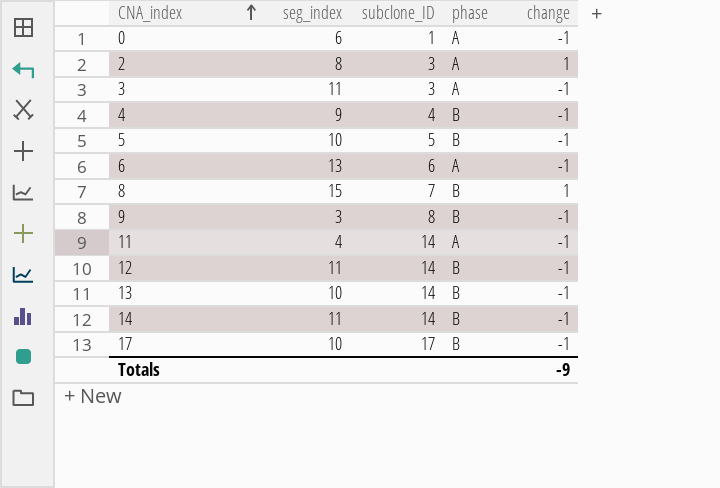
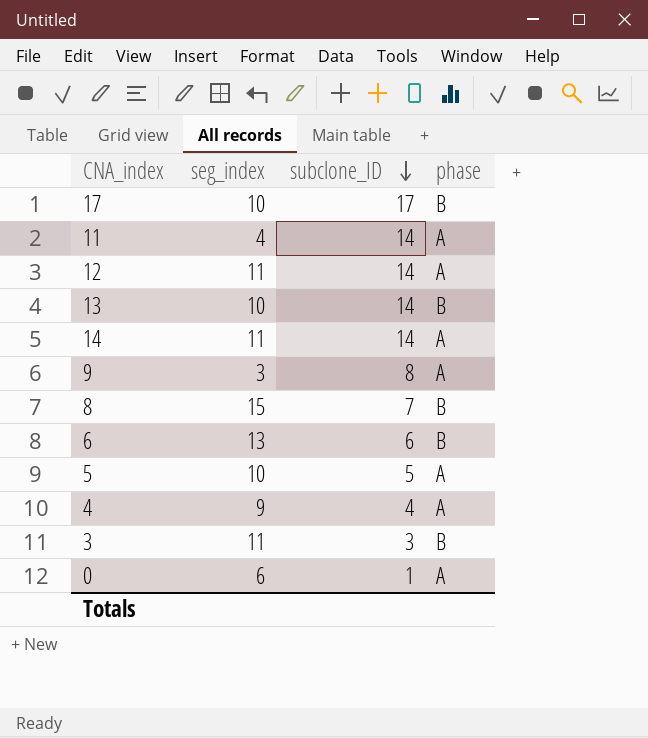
row order: CNA_index ascending -> subclone_ID descending
column change | position: 5 -> none
row 2: 8 | 3 | A | 1 -> none
12 | phase: B -> A
14 | phase: B -> A
9 | phase: B -> A
6 | phase: A -> B
5 | phase: B -> A
4 | phase: B -> A
3 | phase: A -> B

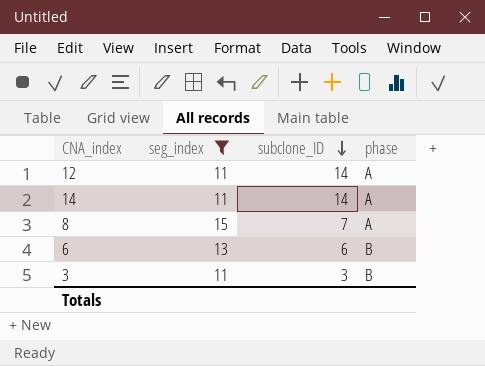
filter: none -> seg_index >= 11
8 | phase: B -> A

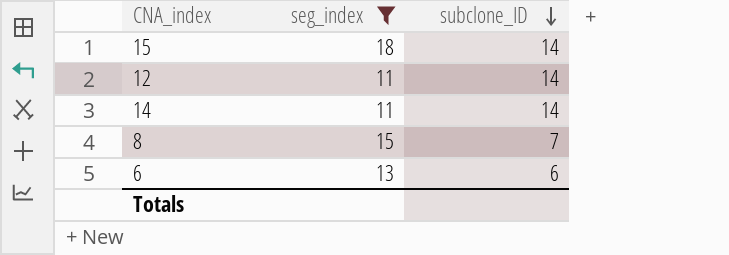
column phase | position: 4 -> none
row 3: 11 | 3 | B -> none
row 15: none -> 18 | 14

